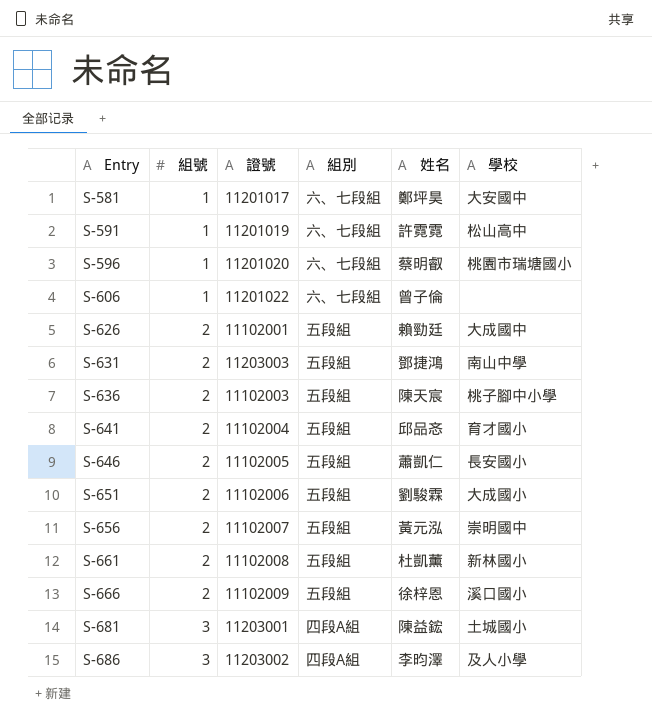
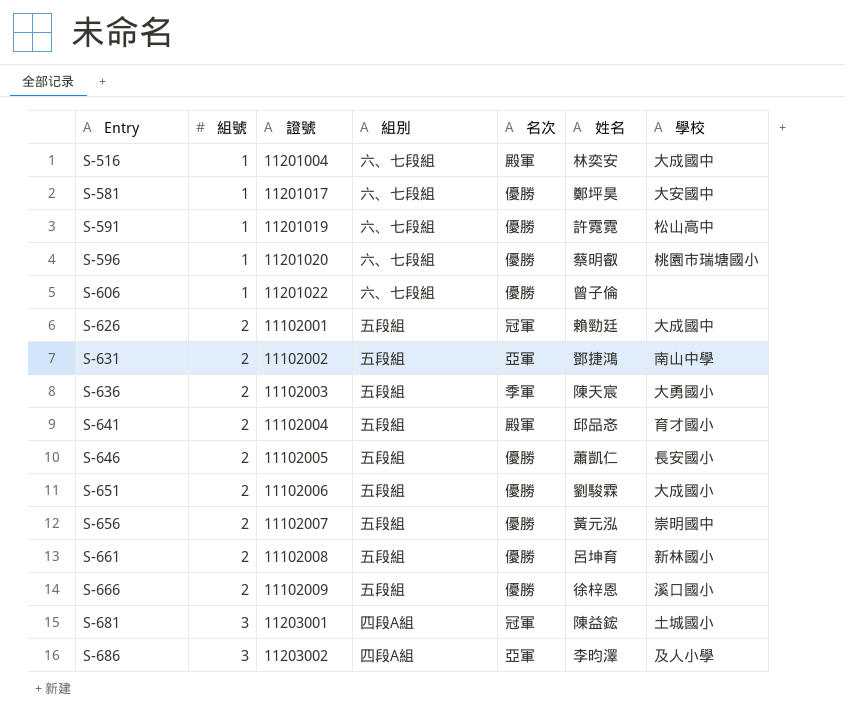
column 名次 | position: none -> 5
row S-516: none -> 1 | 11201004 | 六、七段組 | 殿軍 | 林奕安 | 大成國中
S-631 | 證號: 11203003 -> 11102002
S-636 | 學校: 桃子腳中小學 -> 大勇國小
S-661 | 姓名: 杜凱薰 -> 呂坤育

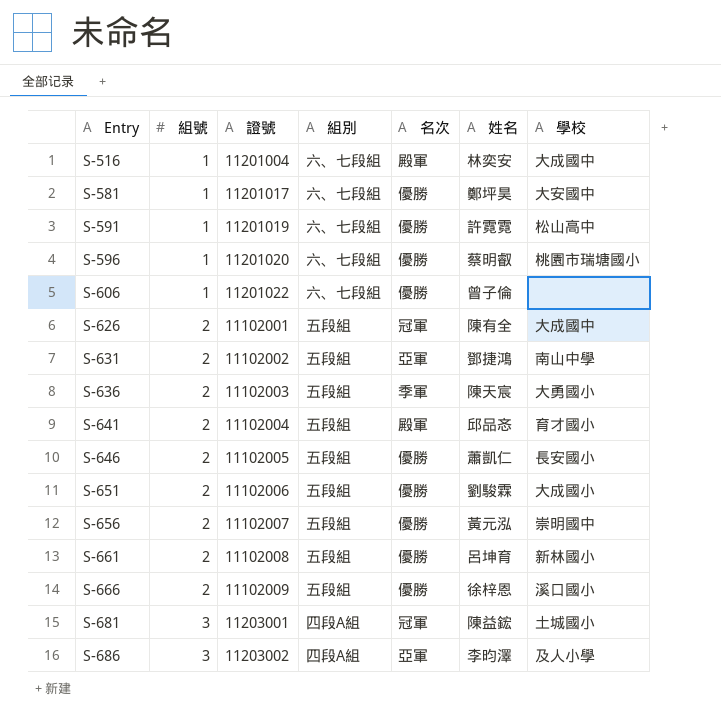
S-626 | 姓名: 賴勁廷 -> 陳有全

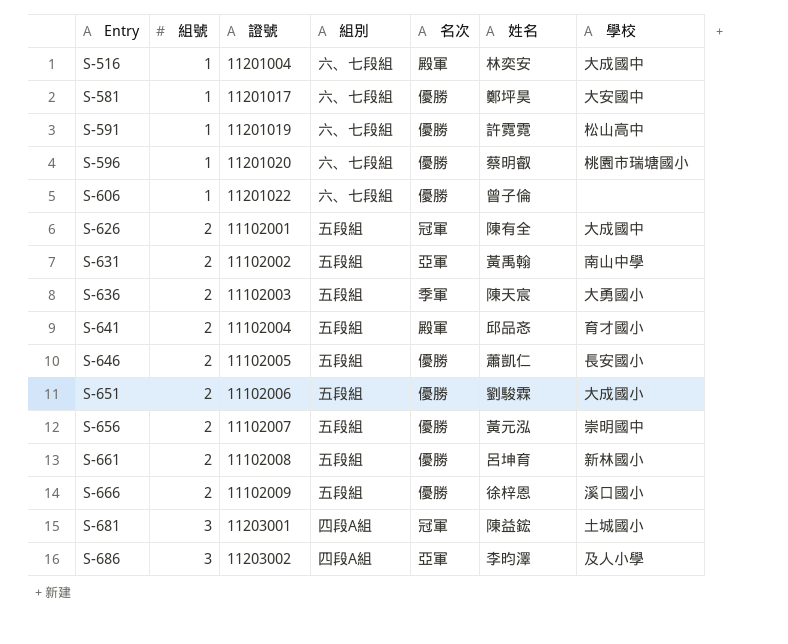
S-631 | 姓名: 鄧捷鴻 -> 黃禹翰

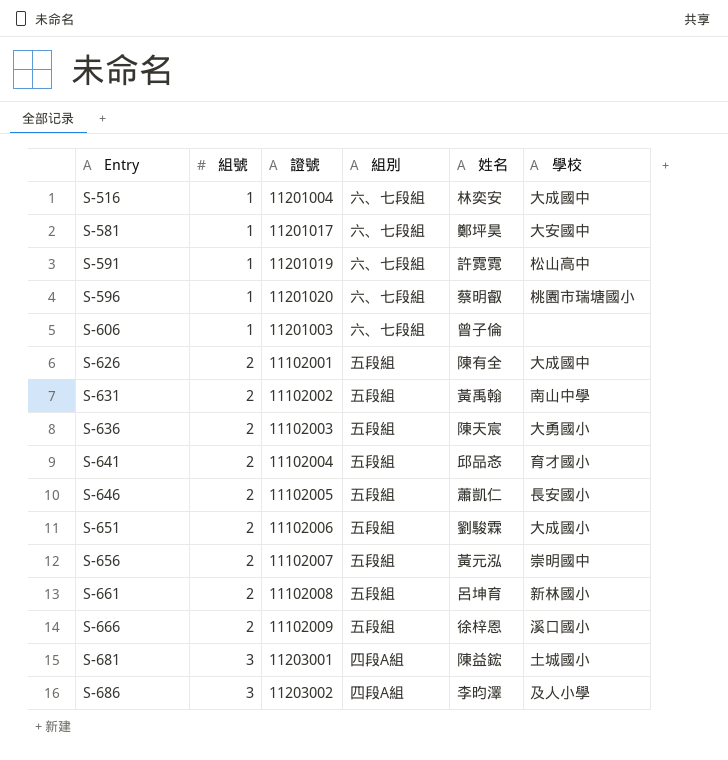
column 名次 | position: 5 -> none
S-606 | 證號: 11201022 -> 11201003

